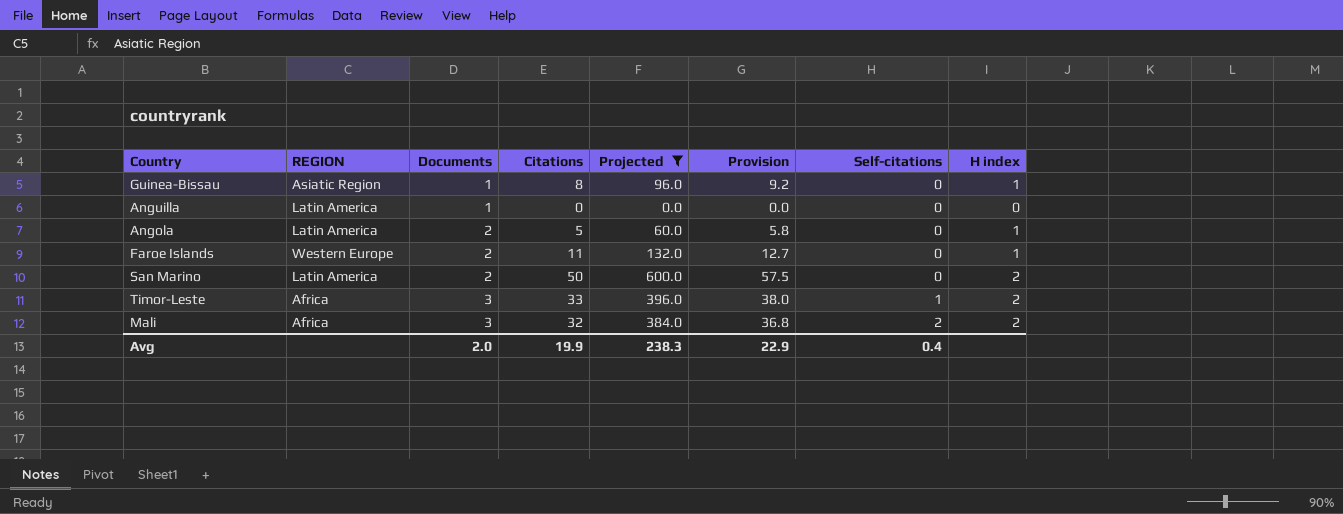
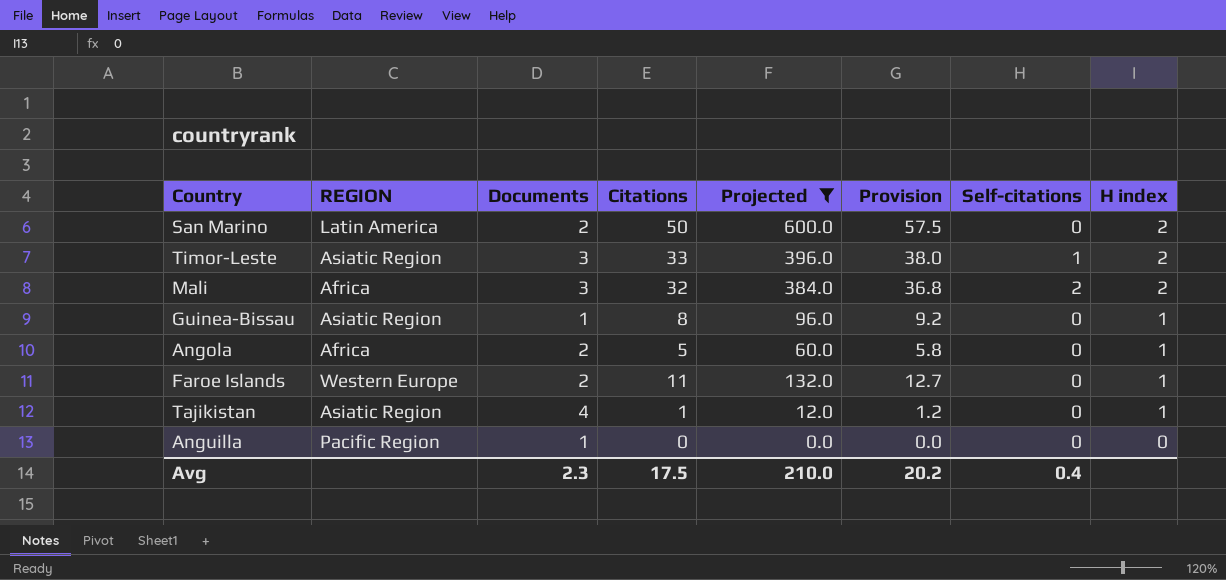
row order: Documents ascending -> H index descending
Timor-Leste | REGION: Africa -> Asiatic Region
Angola | REGION: Latin America -> Africa
row Tajikistan: none -> Asiatic Region | 4 | 1 | 12.0 | 1.2 | 0 | 1
Anguilla | REGION: Latin America -> Pacific Region
Avg | Documents: 2.0 -> 2.3
Avg | Citations: 19.9 -> 17.5
Avg | Projected: 238.3 -> 210.0
Avg | Provision: 22.9 -> 20.2

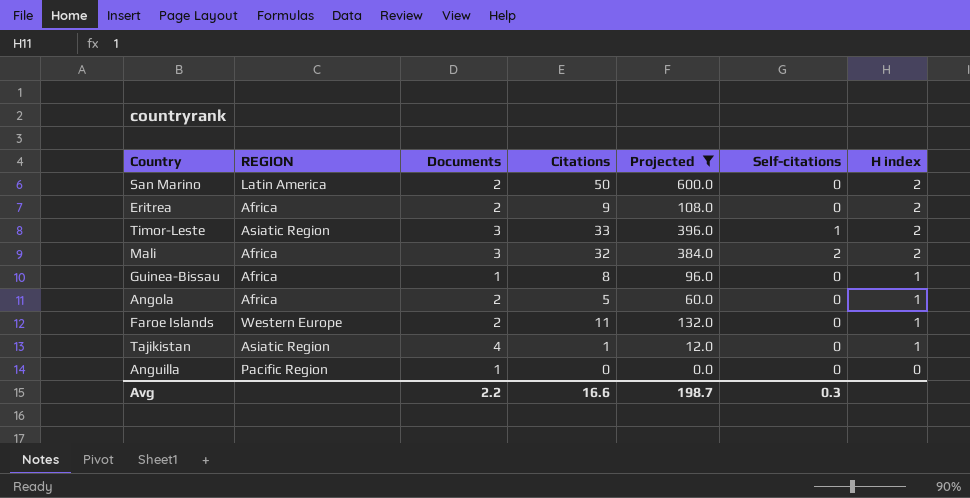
column Provision | formula: [Citations] * 1.15 -> none
row Eritrea: none -> Africa | 2 | 9 | 108.0 | 0 | 2
Guinea-Bissau | REGION: Asiatic Region -> Africa
Avg | Documents: 2.3 -> 2.2
Avg | Citations: 17.5 -> 16.6
Avg | Projected: 210.0 -> 198.7
Avg | Self-citations: 0.4 -> 0.3

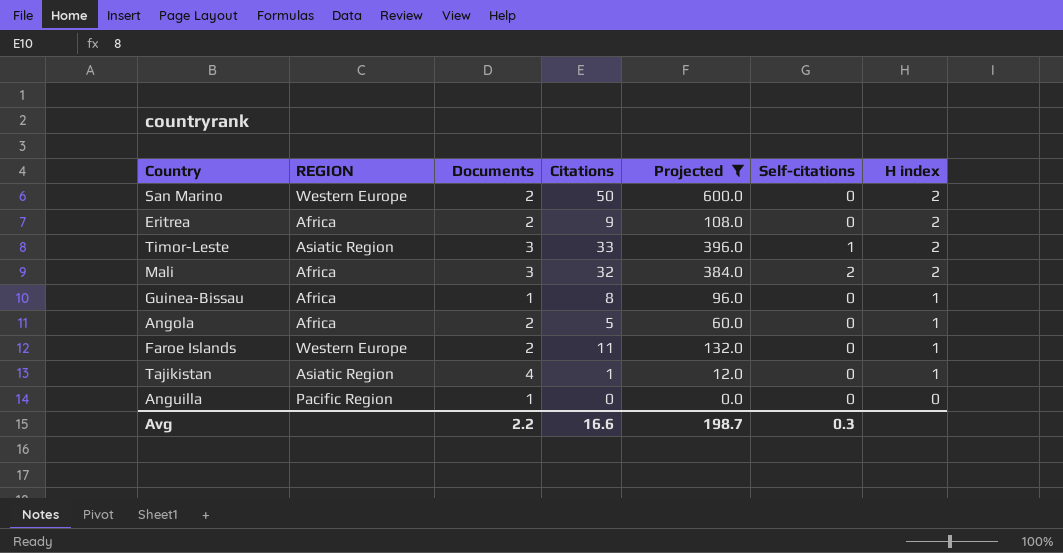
San Marino | REGION: Latin America -> Western Europe

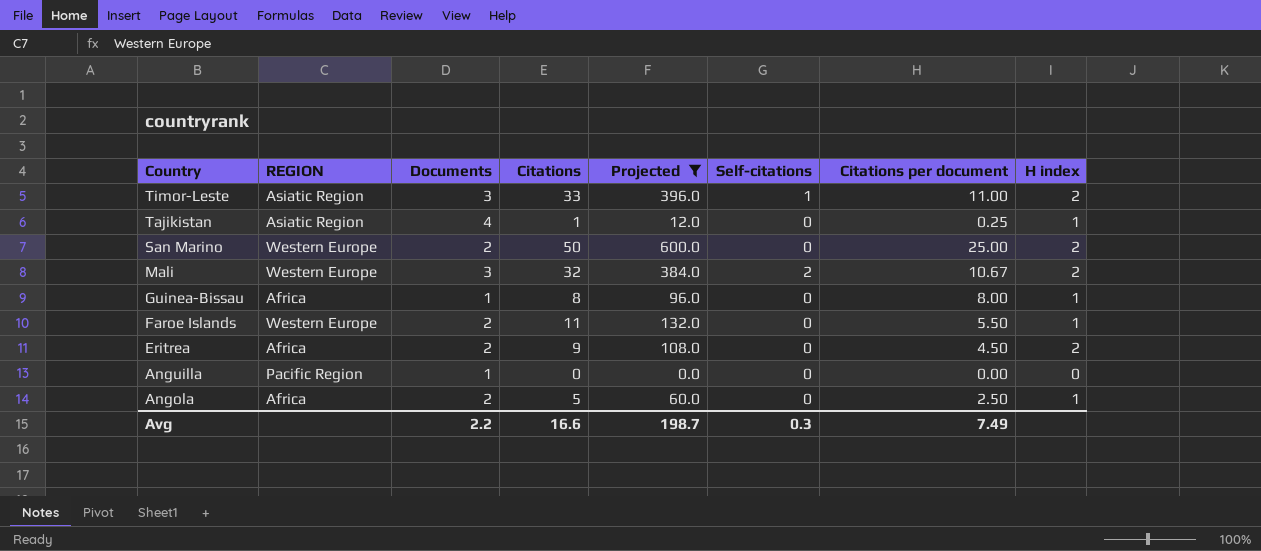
row order: H index descending -> Country descending
column Citations per document | formula: none -> [Citations] / [Documents]
Mali | REGION: Africa -> Western Europe

